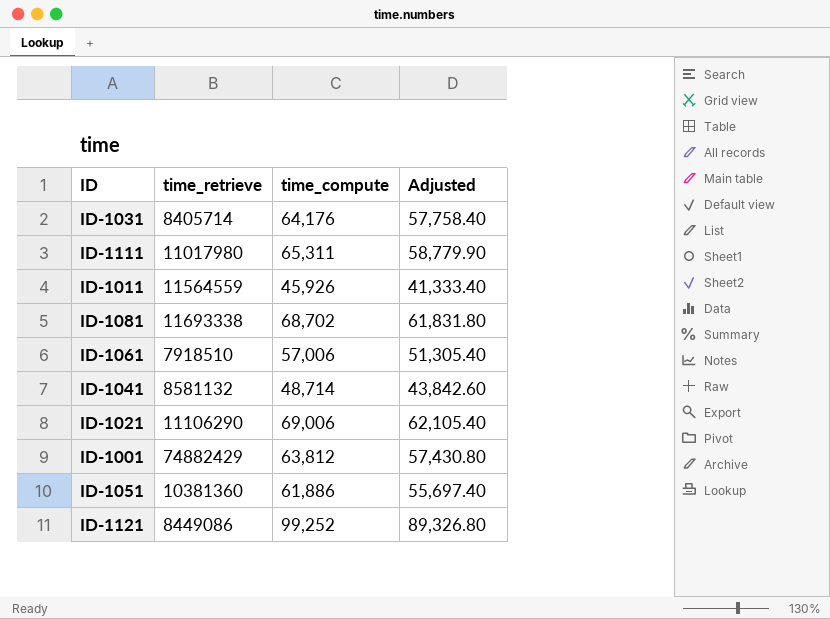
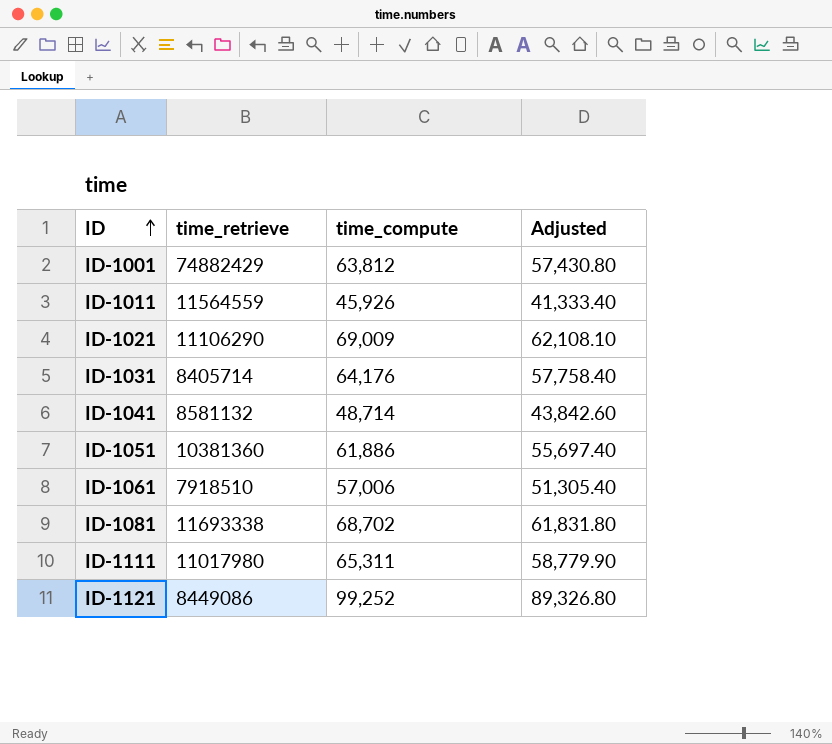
row order: none -> ID ascending
ID-1021 | time_compute: 69,006 -> 69,009
ID-1021 | Adjusted: 62,105.40 -> 62,108.10

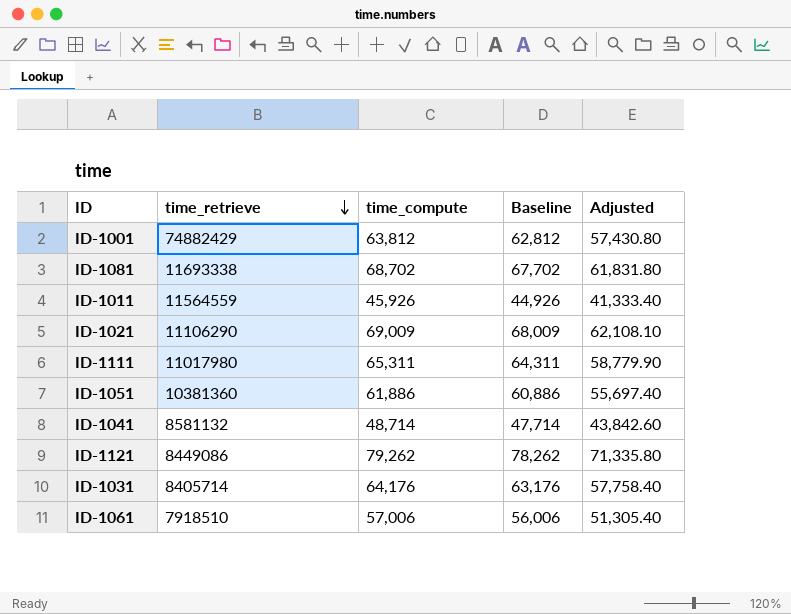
row order: ID ascending -> time_retrieve descending
column Baseline | formula: none -> [time_compute] - 1000
ID-1121 | time_compute: 99,252 -> 79,262
ID-1121 | Adjusted: 89,326.80 -> 71,335.80

